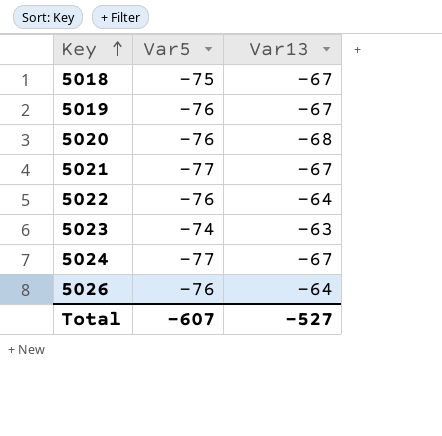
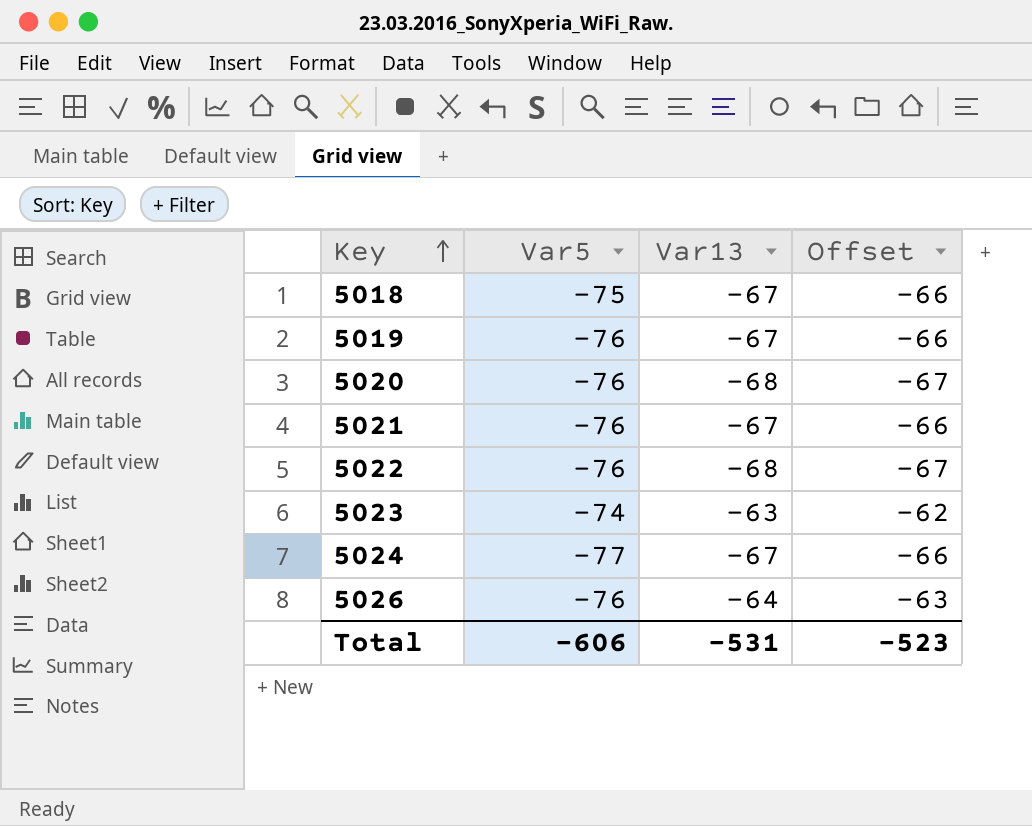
column Offset | formula: none -> [Var13] + 1
5021 | Var5: -77 -> -76
5022 | Var13: -64 -> -68
Total | Var5: -607 -> -606
Total | Var13: -527 -> -531

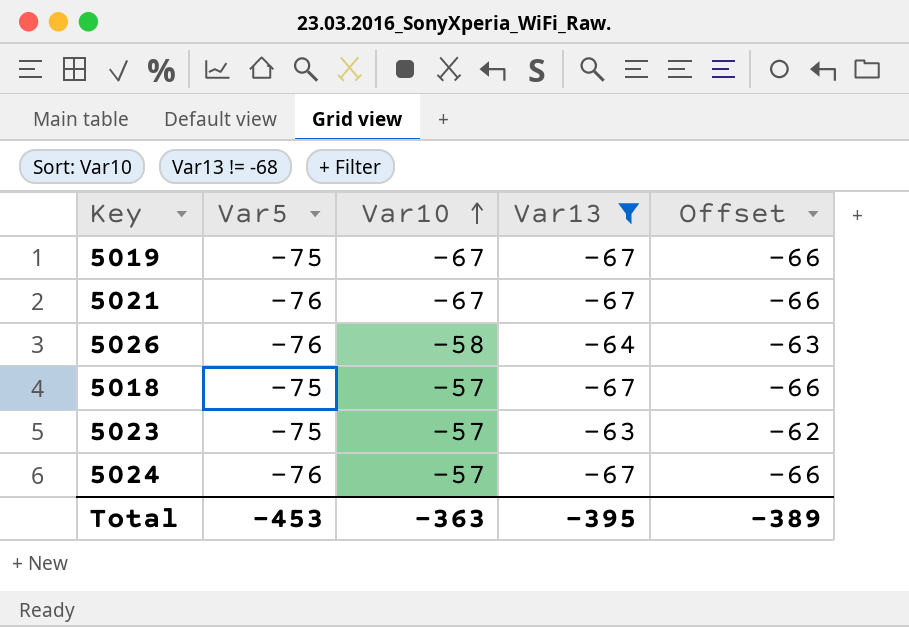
filter: none -> Var13 != -68
row order: Key ascending -> Var10 ascending
column Var10 | position: none -> 3
5019 | Var5: -76 -> -75
5023 | Var5: -74 -> -75
5024 | Var5: -77 -> -76
Total | Var5: -606 -> -453
Total | Var13: -531 -> -395
Total | Offset: -523 -> -389

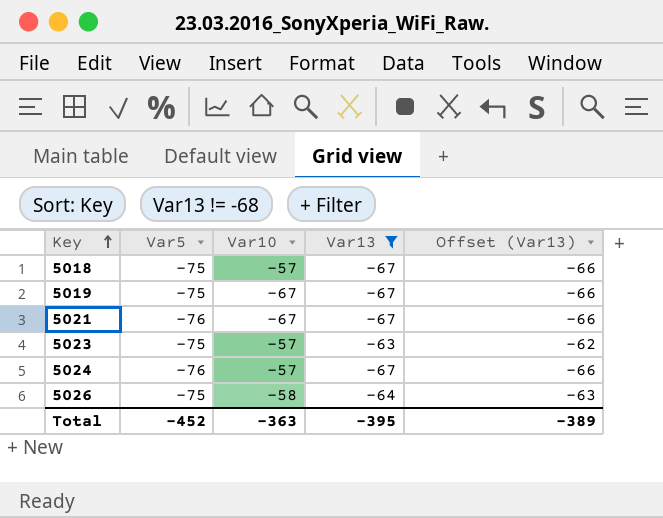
row order: Var10 ascending -> Key ascending
column name: Offset -> Offset (Var13)
5026 | Var5: -76 -> -75
Total | Var5: -453 -> -452

